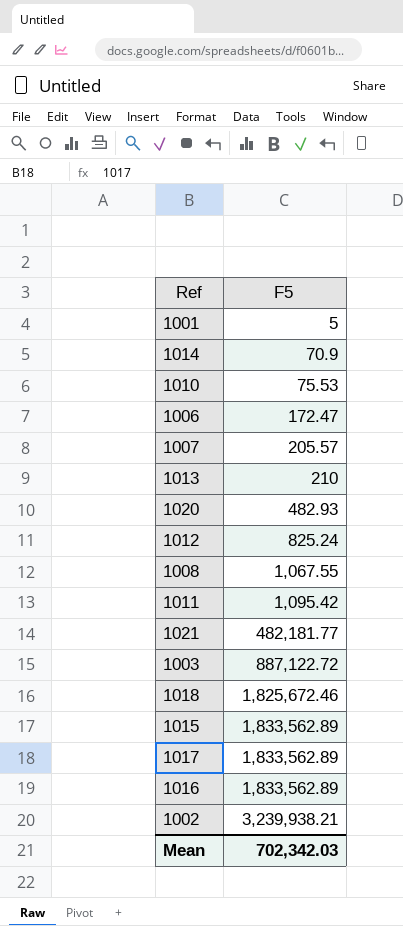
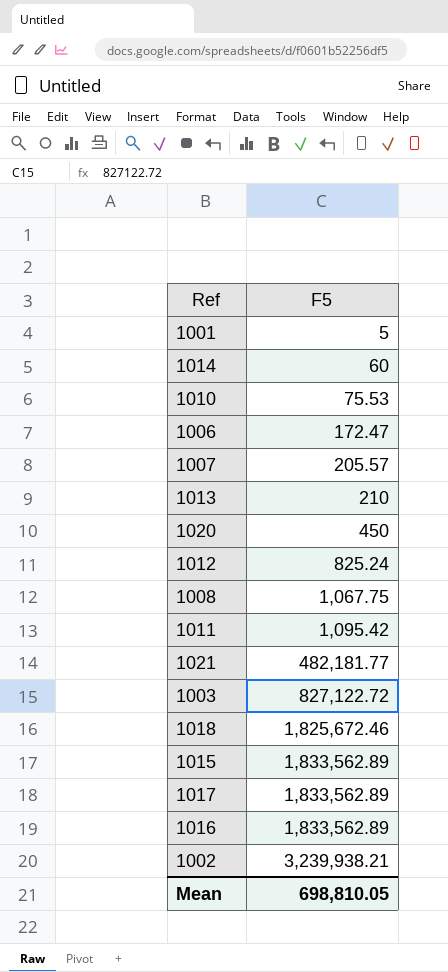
1014 | F5: 70.9 -> 60
1020 | F5: 482.93 -> 450
1008 | F5: 1,067.55 -> 1,067.75
1003 | F5: 887,122.72 -> 827,122.72
Mean | F5: 702,342.03 -> 698,810.05

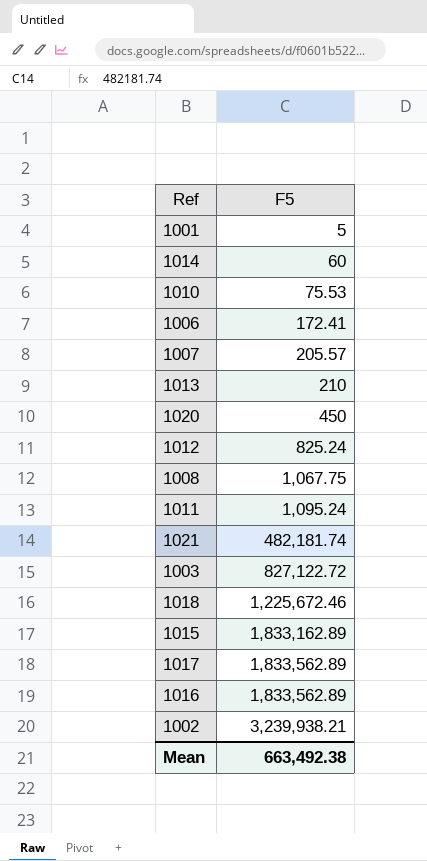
1006 | F5: 172.47 -> 172.41
1011 | F5: 1,095.42 -> 1,095.24
1021 | F5: 482,181.77 -> 482,181.74
1018 | F5: 1,825,672.46 -> 1,225,672.46
1015 | F5: 1,833,562.89 -> 1,833,162.89
Mean | F5: 698,810.05 -> 663,492.38

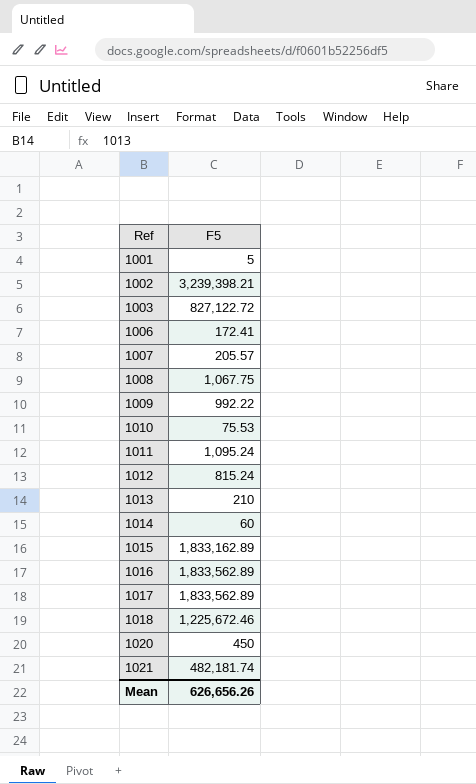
row order: F5 ascending -> Ref ascending
1002 | F5: 3,239,938.21 -> 3,239,398.21
row 1009: none -> 992.22
1012 | F5: 825.24 -> 815.24
Mean | F5: 663,492.38 -> 626,656.26

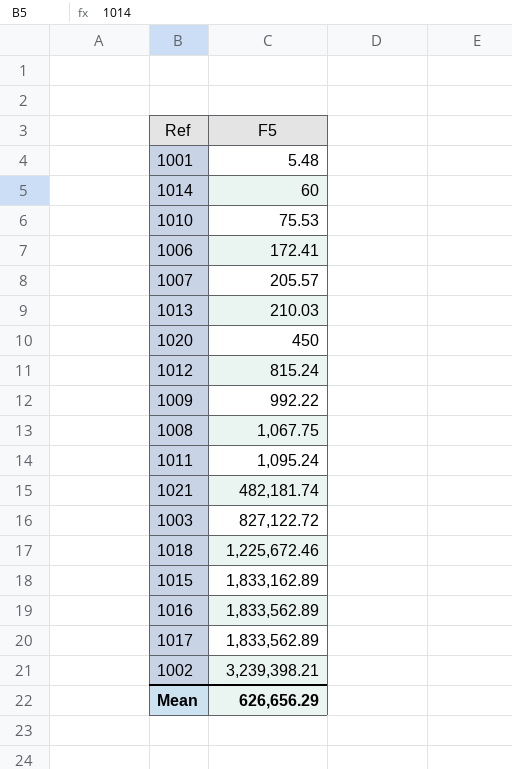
row order: Ref ascending -> F5 ascending
1001 | F5: 5 -> 5.48
1013 | F5: 210 -> 210.03
Mean | F5: 626,656.26 -> 626,656.29

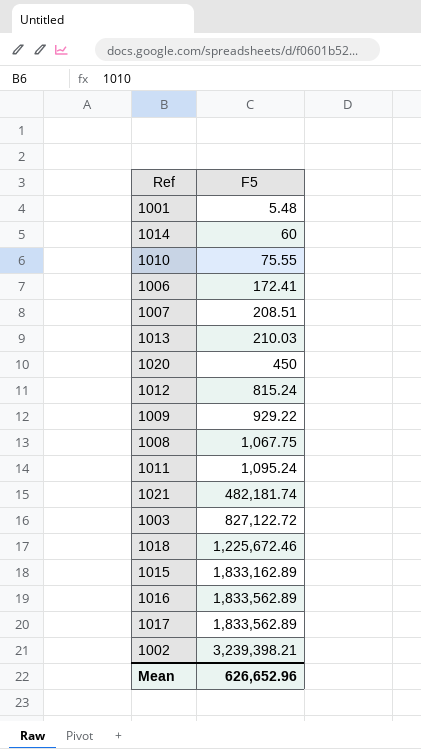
1010 | F5: 75.53 -> 75.55
1007 | F5: 205.57 -> 208.51
1009 | F5: 992.22 -> 929.22
Mean | F5: 626,656.29 -> 626,652.96

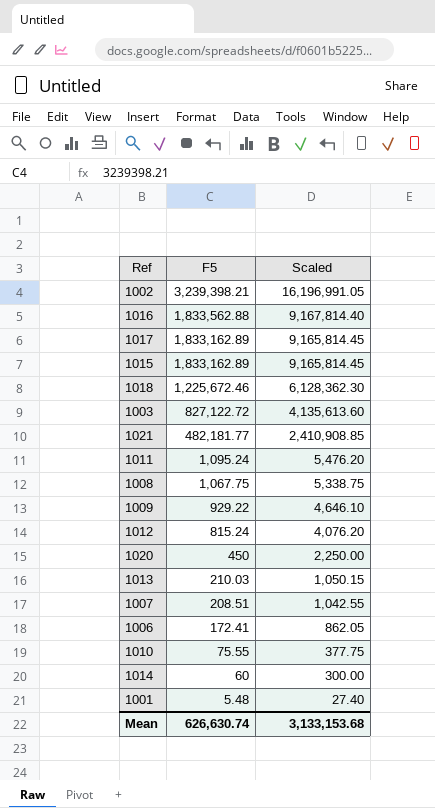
row order: F5 ascending -> F5 descending
column Scaled | formula: none -> [F5] * 5
1016 | F5: 1,833,562.89 -> 1,833,562.88
1017 | F5: 1,833,562.89 -> 1,833,162.89
1021 | F5: 482,181.74 -> 482,181.77
Mean | F5: 626,652.96 -> 626,630.74

